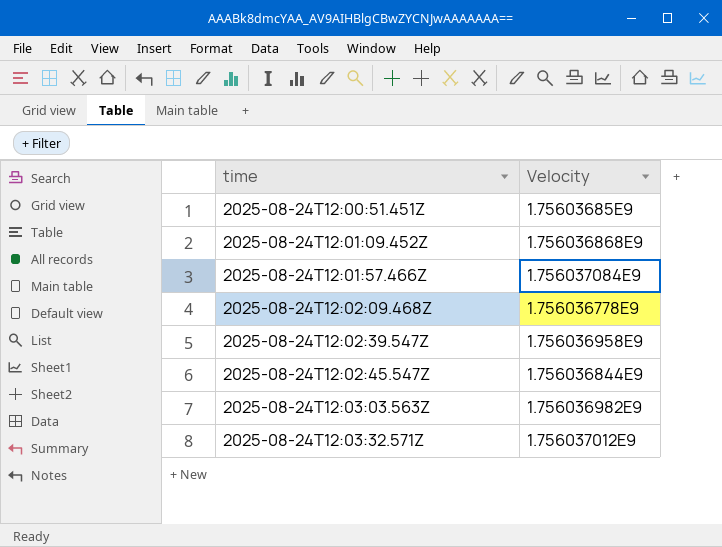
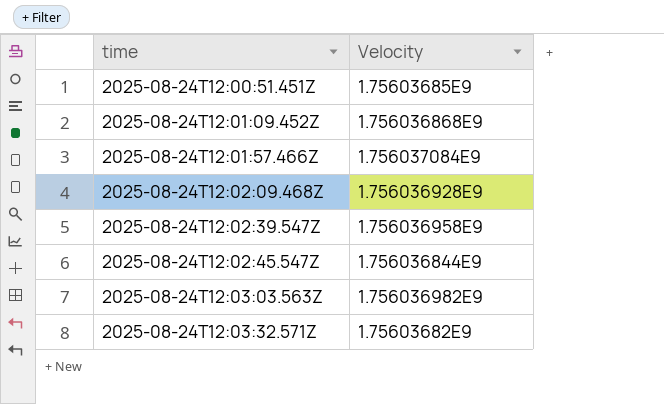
2025-08-24T12:02:09.468Z | Velocity: 1.756036778E9 -> 1.756036928E9
2025-08-24T12:03:32.571Z | Velocity: 1.756037012E9 -> 1.75603682E9

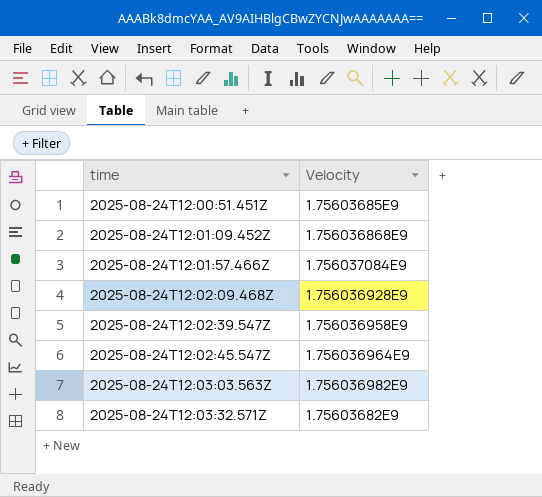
2025-08-24T12:02:45.547Z | Velocity: 1.756036844E9 -> 1.756036964E9

